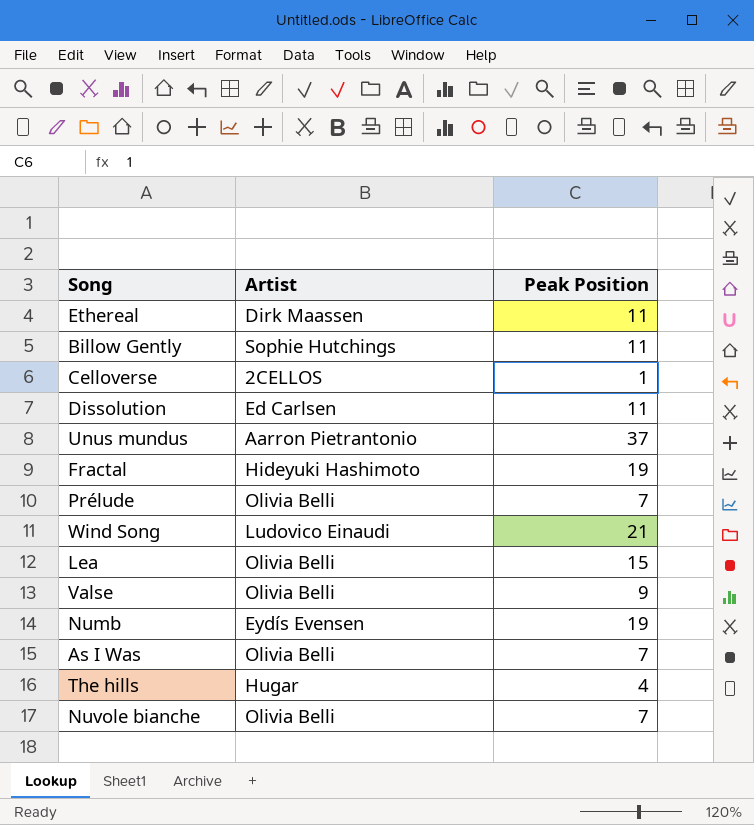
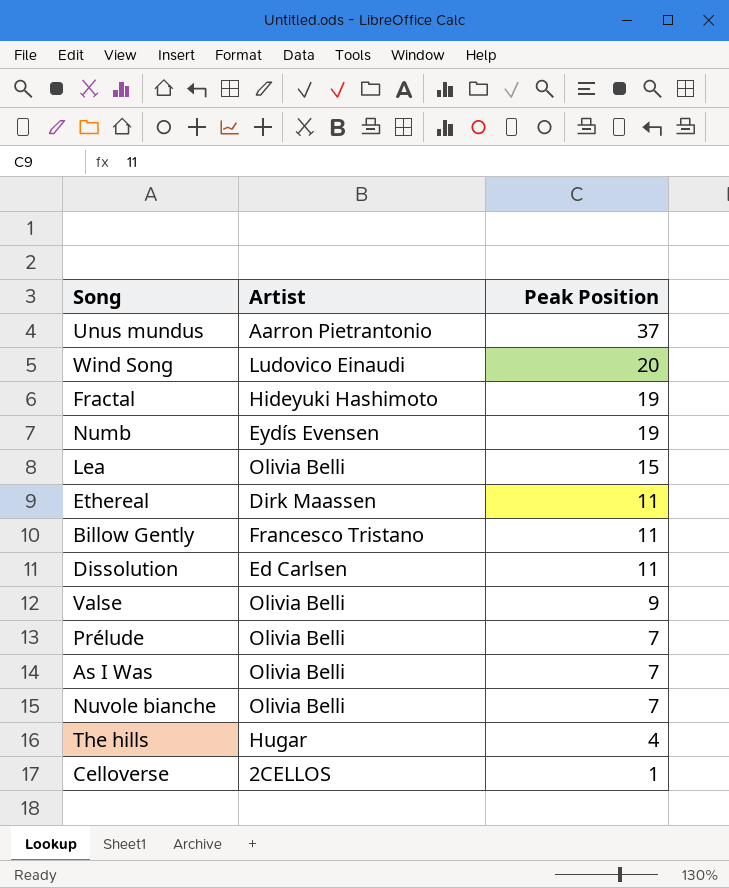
row order: none -> Peak Position descending
Wind Song | Peak Position: 21 -> 20
Billow Gently | Artist: Sophie Hutchings -> Francesco Tristano

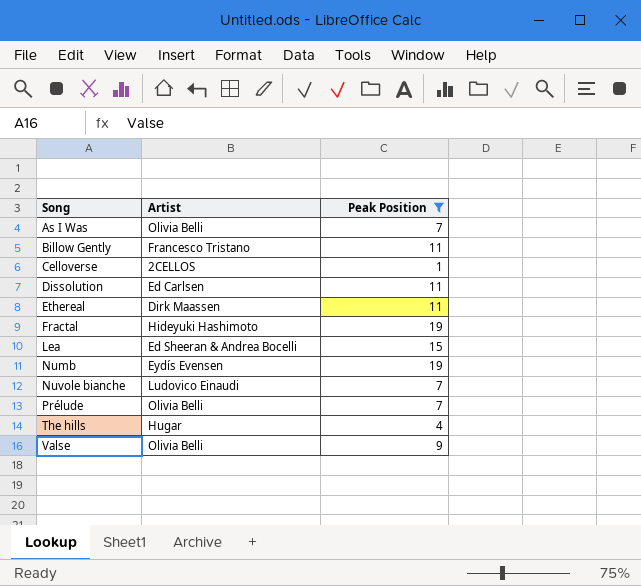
filter: none -> Peak Position <= 19
row order: Peak Position descending -> Song ascending
Lea | Artist: Olivia Belli -> Ed Sheeran & Andrea Bocelli
Nuvole bianche | Artist: Olivia Belli -> Ludovico Einaudi

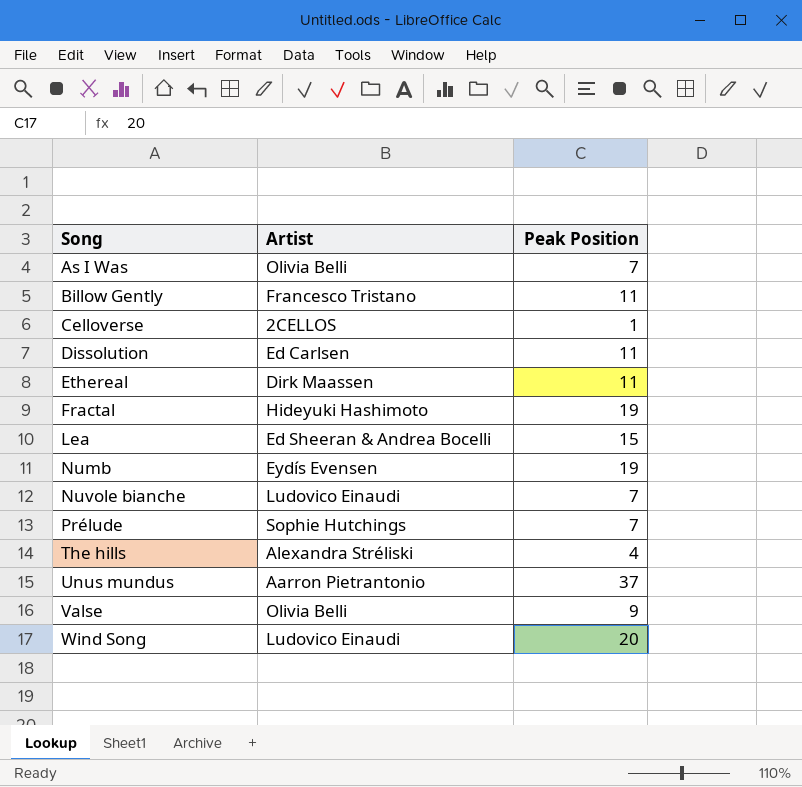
filter: Peak Position <= 19 -> none
Prélude | Artist: Olivia Belli -> Sophie Hutchings
The hills | Artist: Hugar -> Alexandra Stréliski

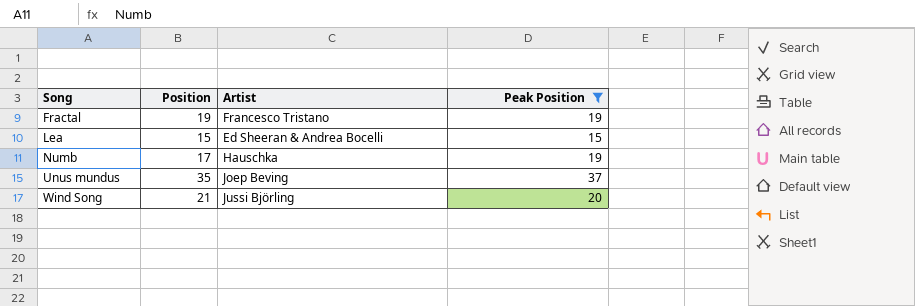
filter: none -> Peak Position >= 15
column Position | position: none -> 2
Fractal | Artist: Hideyuki Hashimoto -> Francesco Tristano
Numb | Artist: Eydís Evensen -> Hauschka
Unus mundus | Artist: Aarron Pietrantonio -> Joep Beving
Wind Song | Artist: Ludovico Einaudi -> Jussi Björling

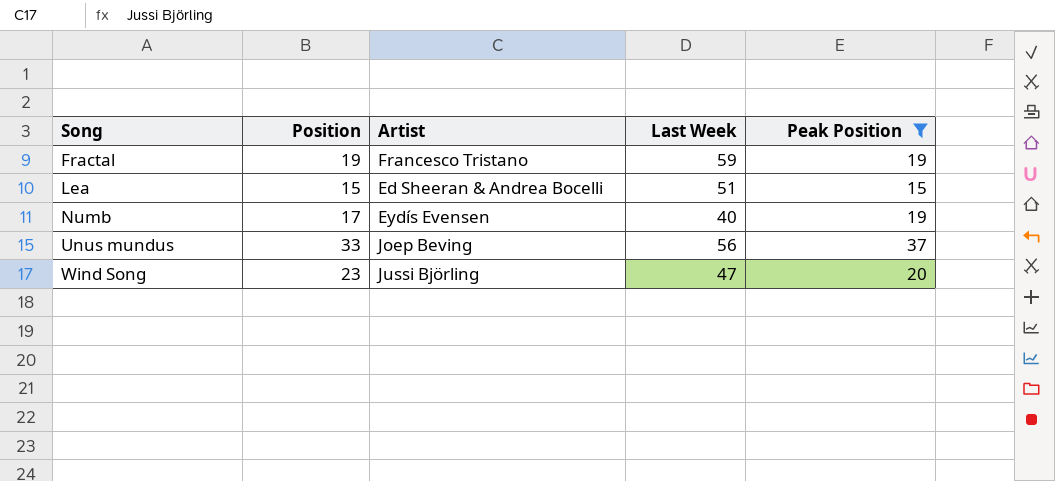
column Last Week | position: none -> 4
Numb | Artist: Hauschka -> Eydís Evensen
Unus mundus | Position: 35 -> 33
Wind Song | Position: 21 -> 23

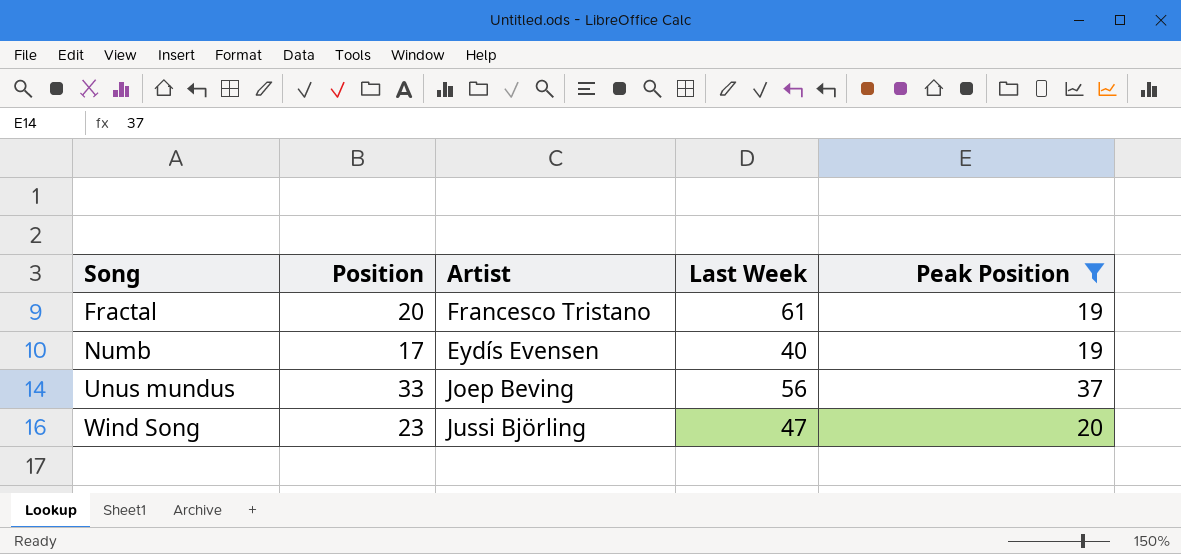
row Lea: 15 | Ed Sheeran & Andrea Bocelli | 51 | 15 -> none
Fractal | Position: 19 -> 20
Fractal | Last Week: 59 -> 61

